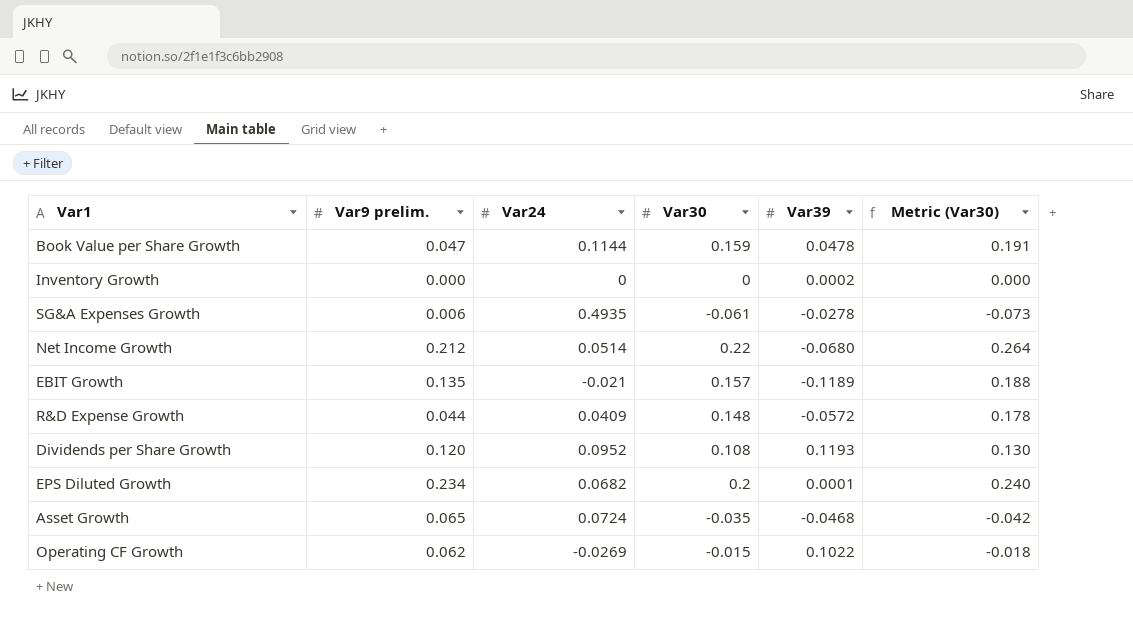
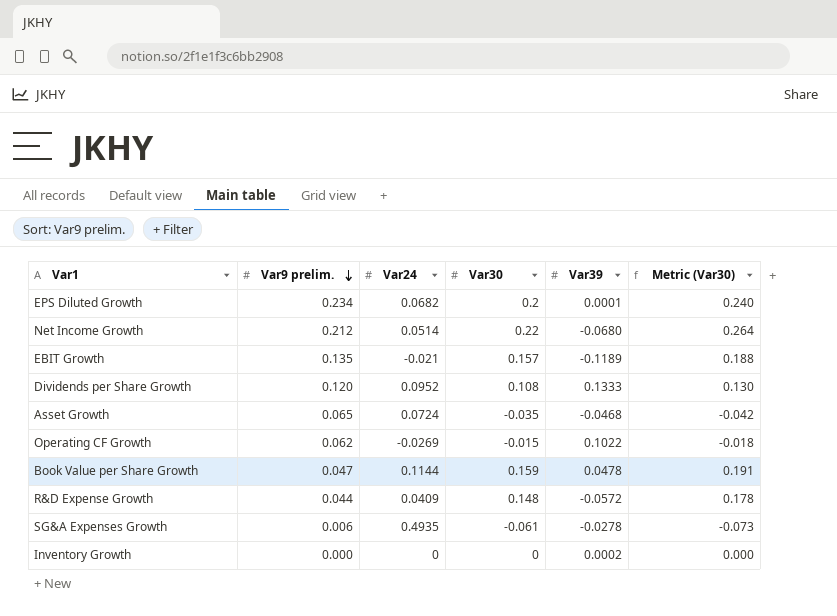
row order: none -> Var9 prelim. descending
Dividends per Share Growth | Var39: 0.1193 -> 0.1333

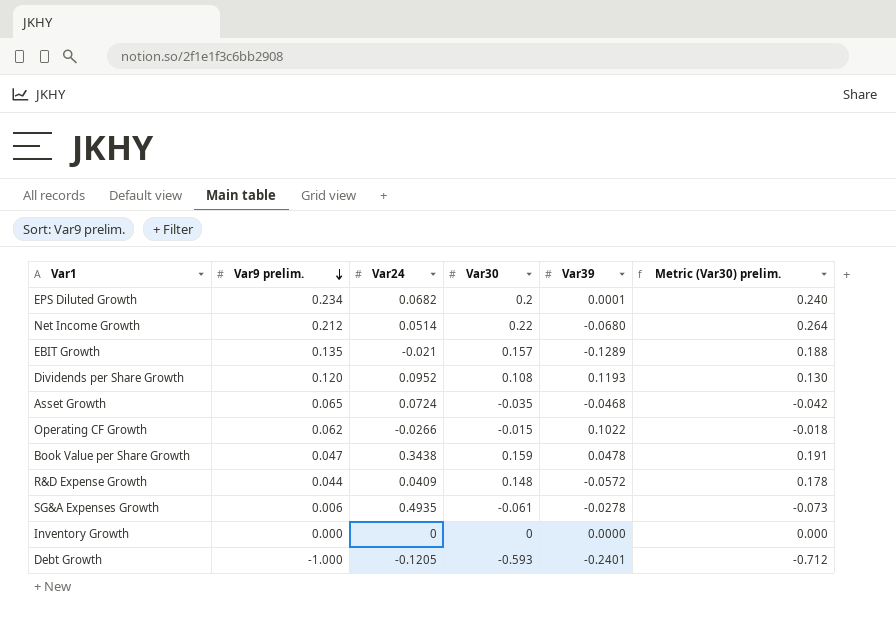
column name: Metric (Var30) -> Metric (Var30) prelim.
EBIT Growth | Var39: -0.1189 -> -0.1289
Dividends per Share Growth | Var39: 0.1333 -> 0.1193
Operating CF Growth | Var24: -0.0269 -> -0.0266
Book Value per Share Growth | Var24: 0.1144 -> 0.3438
Inventory Growth | Var39: 0.0002 -> 0.0000
row Debt Growth: none -> -1.000 | -0.1205 | -0.593 | -0.2401 | -0.712

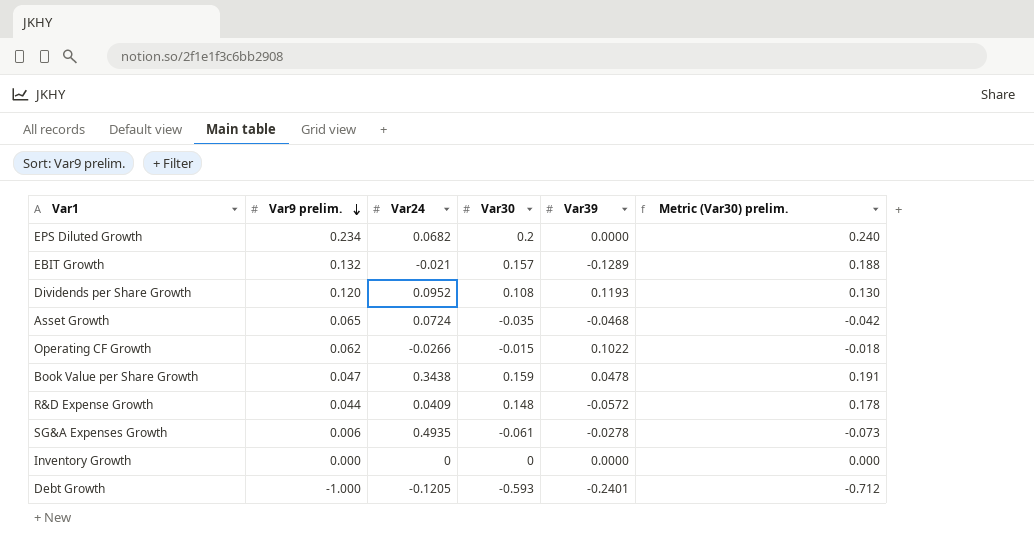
row Net Income Growth: 0.212 | 0.0514 | 0.22 | -0.0680 | 0.264 -> none
EPS Diluted Growth | Var39: 0.0001 -> 0.0000
EBIT Growth | Var9 prelim.: 0.135 -> 0.132

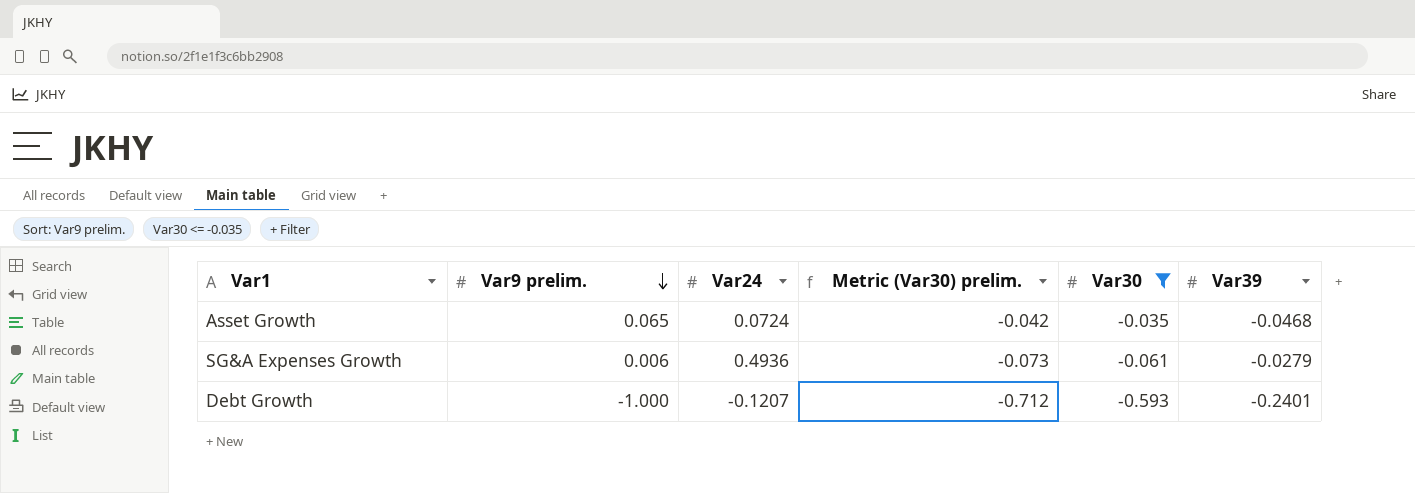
filter: none -> Var30 <= -0.035
column Metric (Var30) prelim. | position: 6 -> 4
SG&A Expenses Growth | Var24: 0.4935 -> 0.4936
SG&A Expenses Growth | Var39: -0.0278 -> -0.0279
Debt Growth | Var24: -0.1205 -> -0.1207

